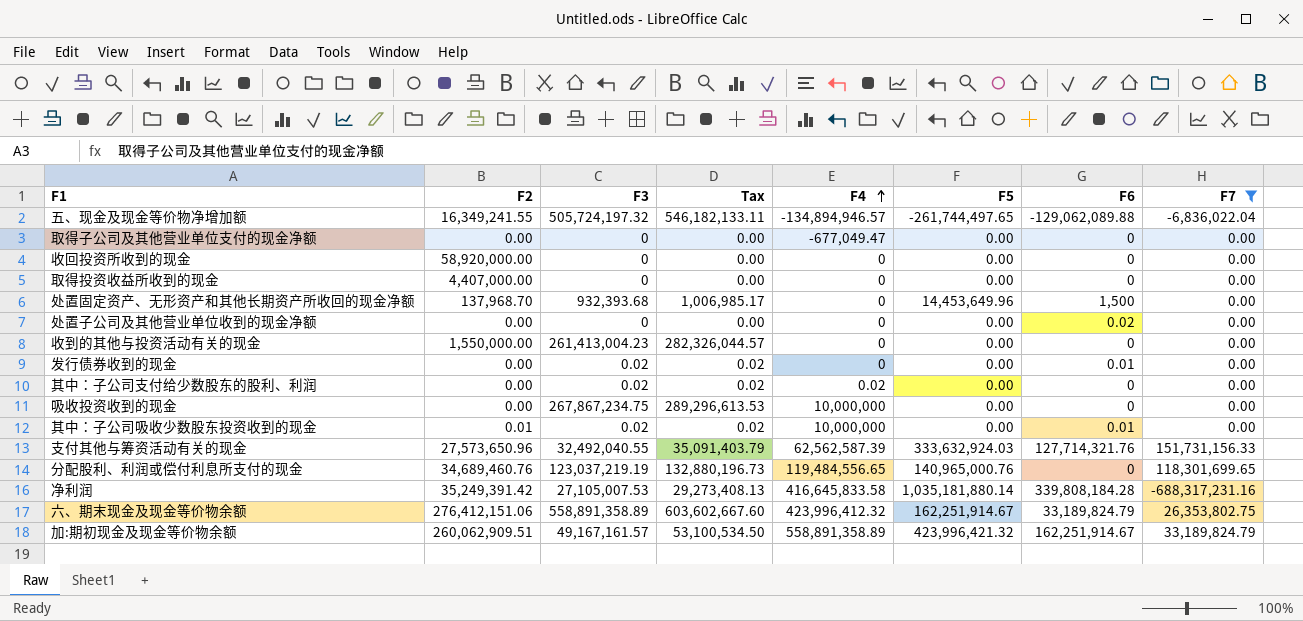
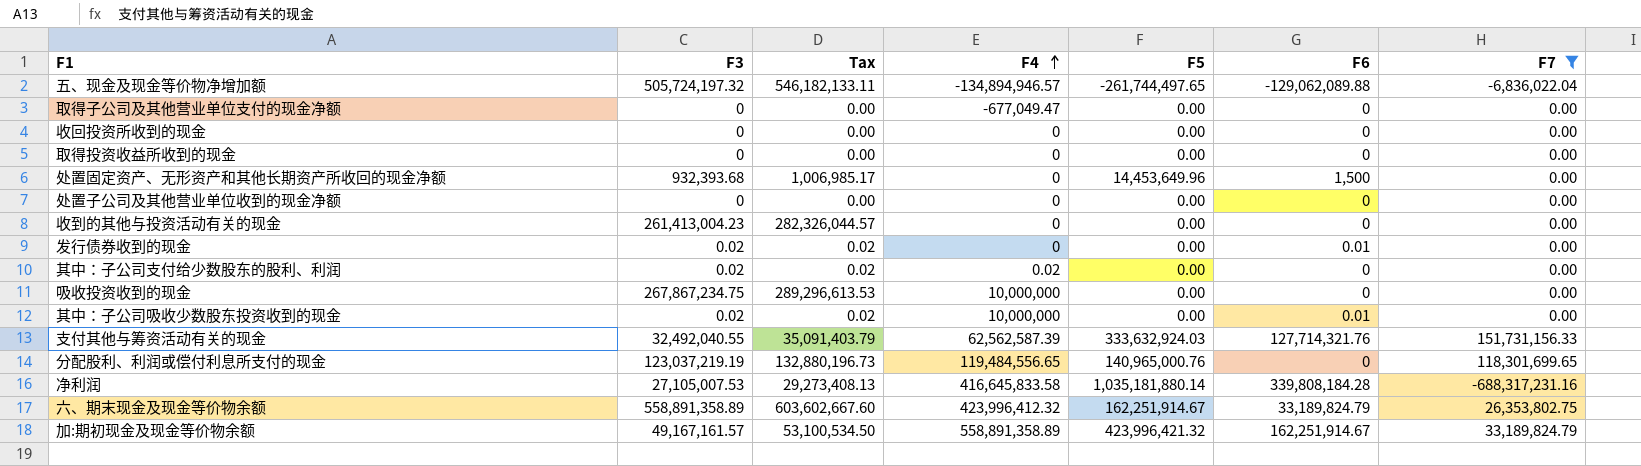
column F2 | position: 2 -> none
处置子公司及其他营业单位收到的现金净额 | F6: 0.02 -> 0

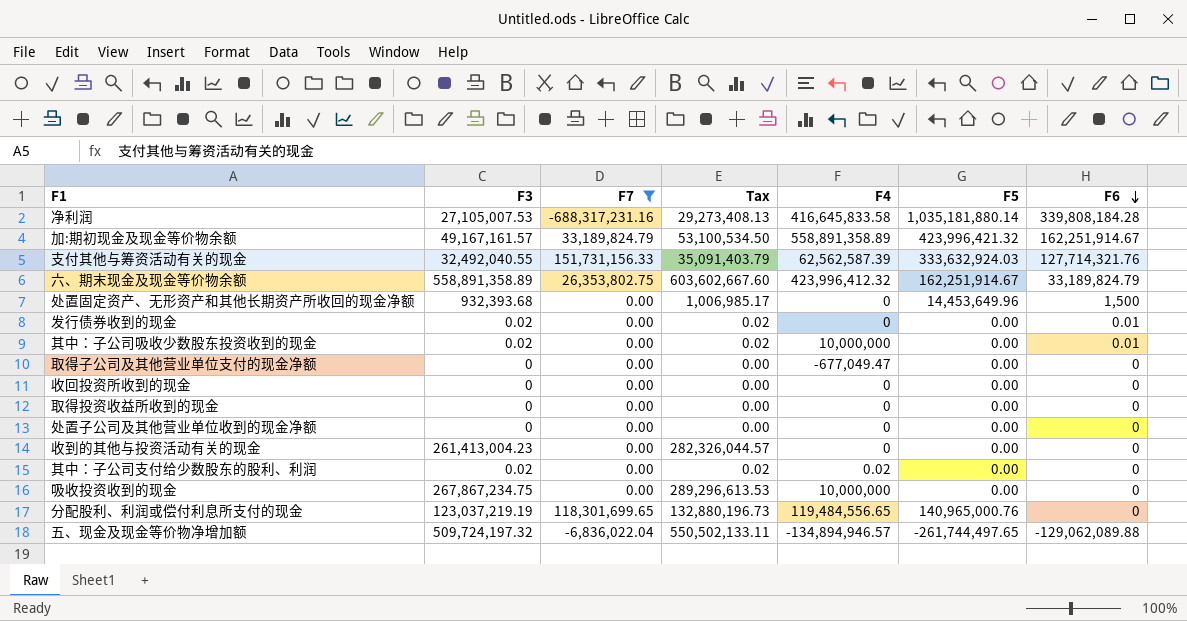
row order: F4 ascending -> F6 descending
column F7 | position: 7 -> 3
五、现金及现金等价物净增加额 | F3: 505,724,197.32 -> 509,724,197.32
五、现金及现金等价物净增加额 | Tax: 546,182,133.11 -> 550,502,133.11

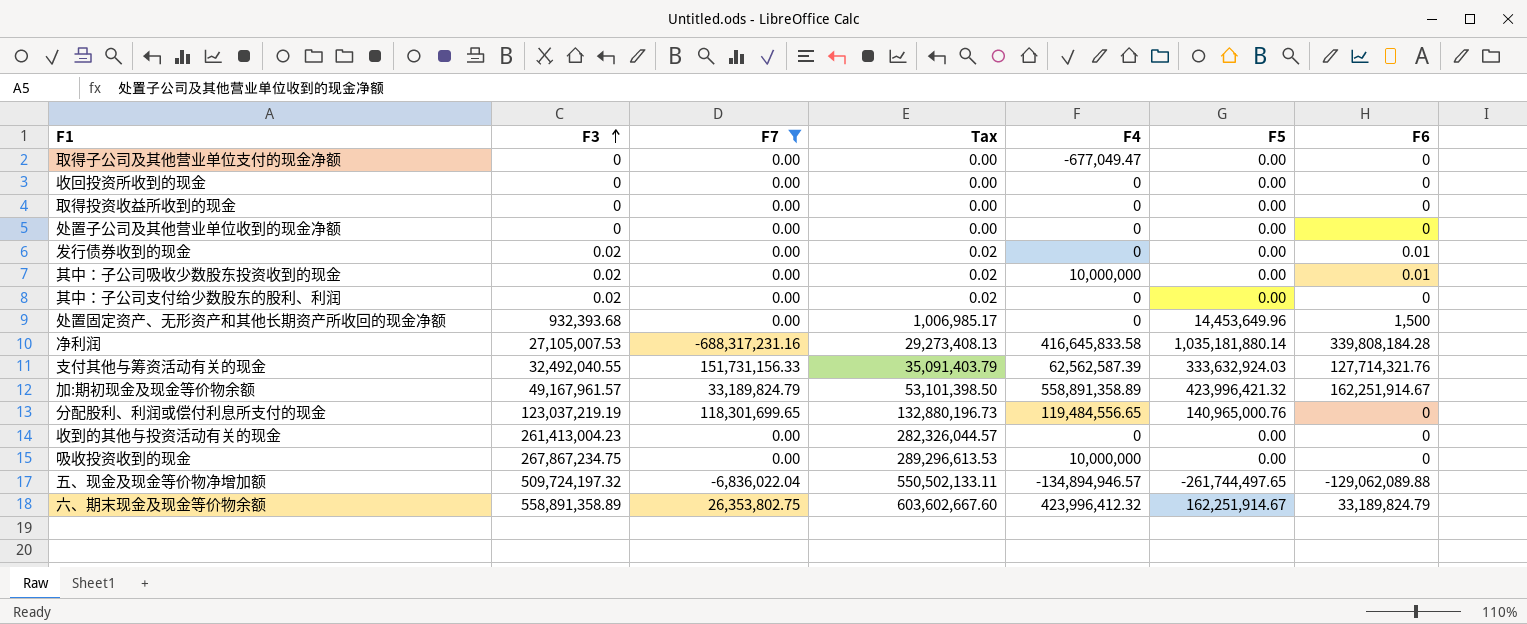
row order: F6 descending -> F3 ascending
其中：子公司支付给少数股东的股利、利润 | F4: 0.02 -> 0
加:期初现金及现金等价物余额 | F3: 49,167,161.57 -> 49,167,961.57
加:期初现金及现金等价物余额 | Tax: 53,100,534.50 -> 53,101,398.50

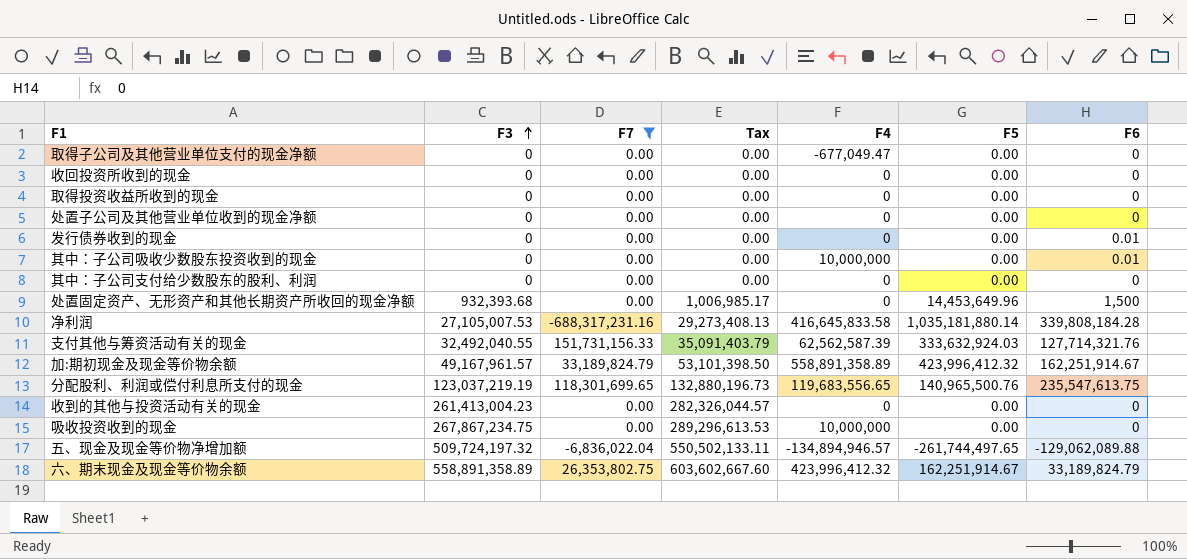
发行债券收到的现金 | F3: 0.02 -> 0
发行债券收到的现金 | Tax: 0.02 -> 0.00
其中：子公司吸收少数股东投资收到的现金 | F3: 0.02 -> 0
其中：子公司吸收少数股东投资收到的现金 | Tax: 0.02 -> 0.00
其中：子公司支付给少数股东的股利、利润 | F3: 0.02 -> 0
其中：子公司支付给少数股东的股利、利润 | Tax: 0.02 -> 0.00
加:期初现金及现金等价物余额 | F5: 423,996,421.32 -> 423,996,412.32
分配股利、利润或偿付利息所支付的现金 | F4: 119,484,556.65 -> 119,683,556.65
分配股利、利润或偿付利息所支付的现金 | F5: 140,965,000.76 -> 140,965,500.76
分配股利、利润或偿付利息所支付的现金 | F6: 0 -> 235,547,613.75

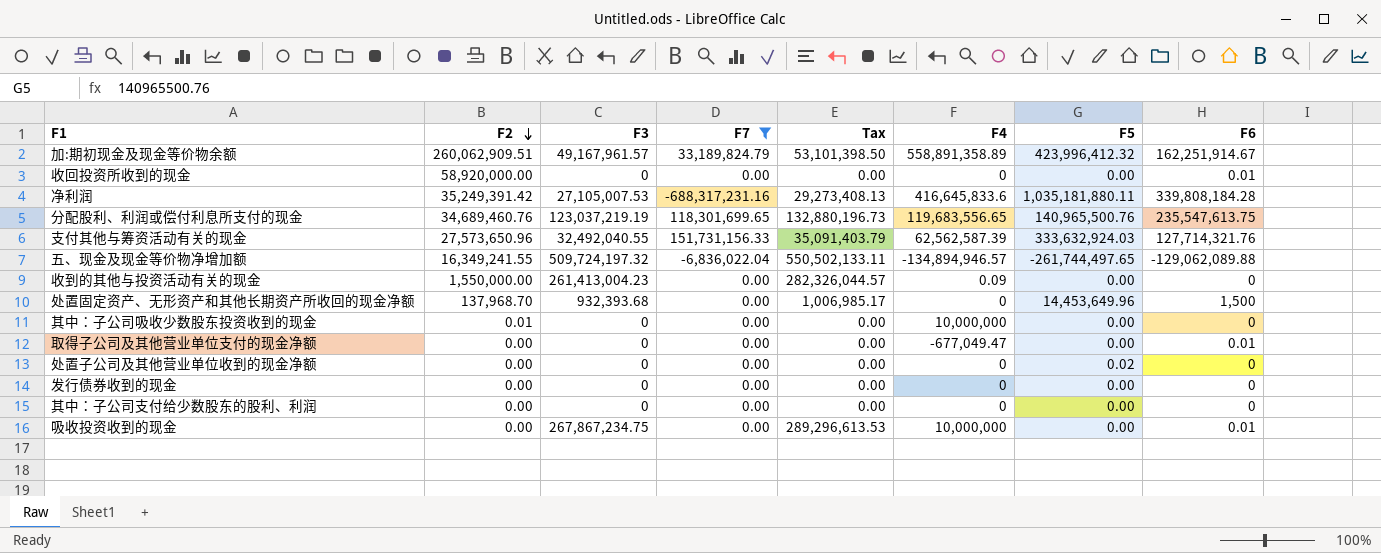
row order: F3 ascending -> F2 descending
column F2 | position: none -> 2
row 取得投资收益所收到的现金: 0 | 0.00 | 0.00 | 0 | 0.00 | 0 -> none
row 六、期末现金及现金等价物余额: 558,891,358.89 | 26,353,802.75 | 603,602,667.60 | 423,996,412.32 | 162,251,914.67 | 33,189,824.79 -> none
收回投资所收到的现金 | F6: 0 -> 0.01
净利润 | F4: 416,645,833.58 -> 416,645,833.6
净利润 | F5: 1,035,181,880.14 -> 1,035,181,880.11
收到的其他与投资活动有关的现金 | F4: 0 -> 0.09
其中：子公司吸收少数股东投资收到的现金 | F6: 0.01 -> 0
取得子公司及其他营业单位支付的现金净额 | F6: 0 -> 0.01
处置子公司及其他营业单位收到的现金净额 | F5: 0.00 -> 0.02
发行债券收到的现金 | F6: 0.01 -> 0
吸收投资收到的现金 | F6: 0 -> 0.01

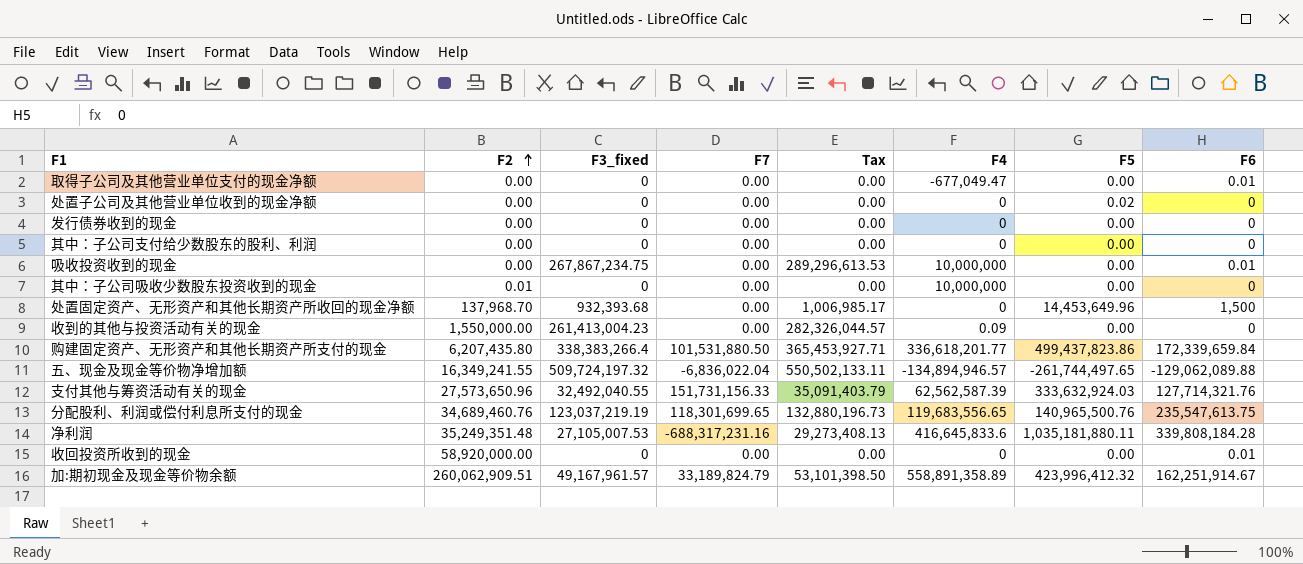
filter: F7 != 101,531,880.50 -> none
row order: F2 descending -> F2 ascending
column name: F3 -> F3_fixed
净利润 | F2: 35,249,391.42 -> 35,249,351.48

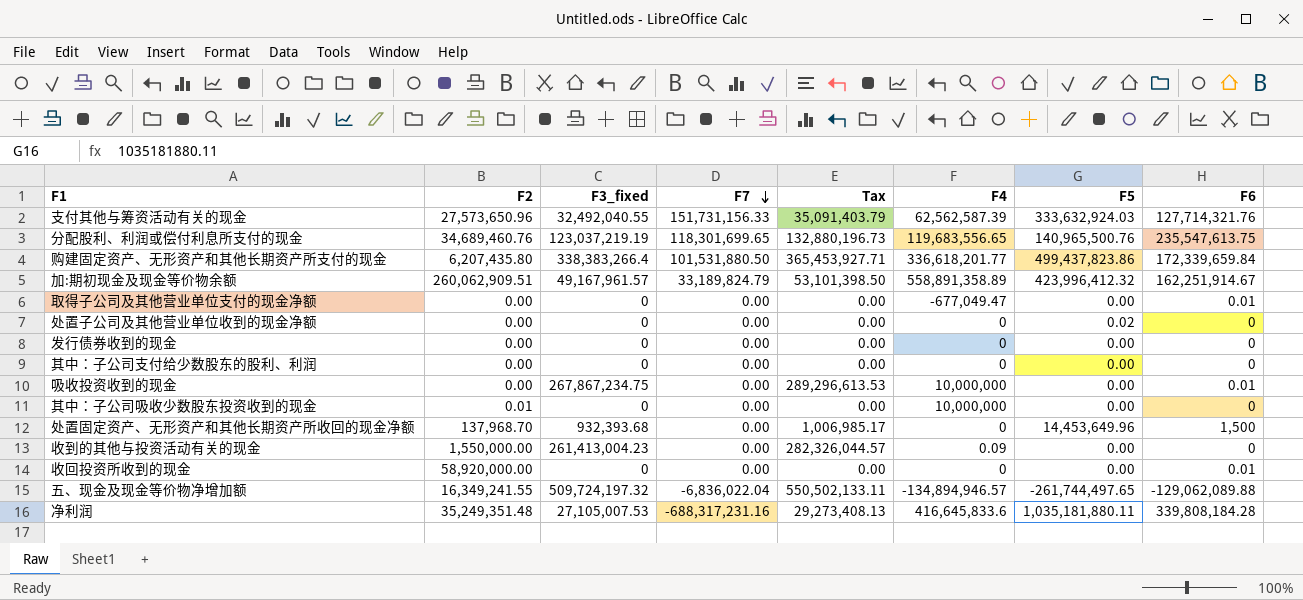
row order: F2 ascending -> F7 descending

